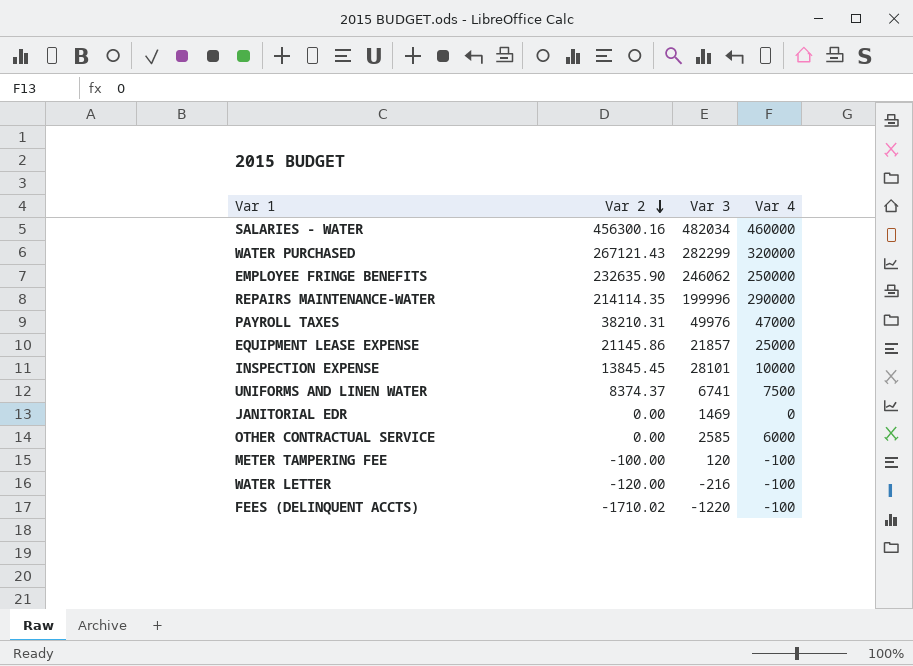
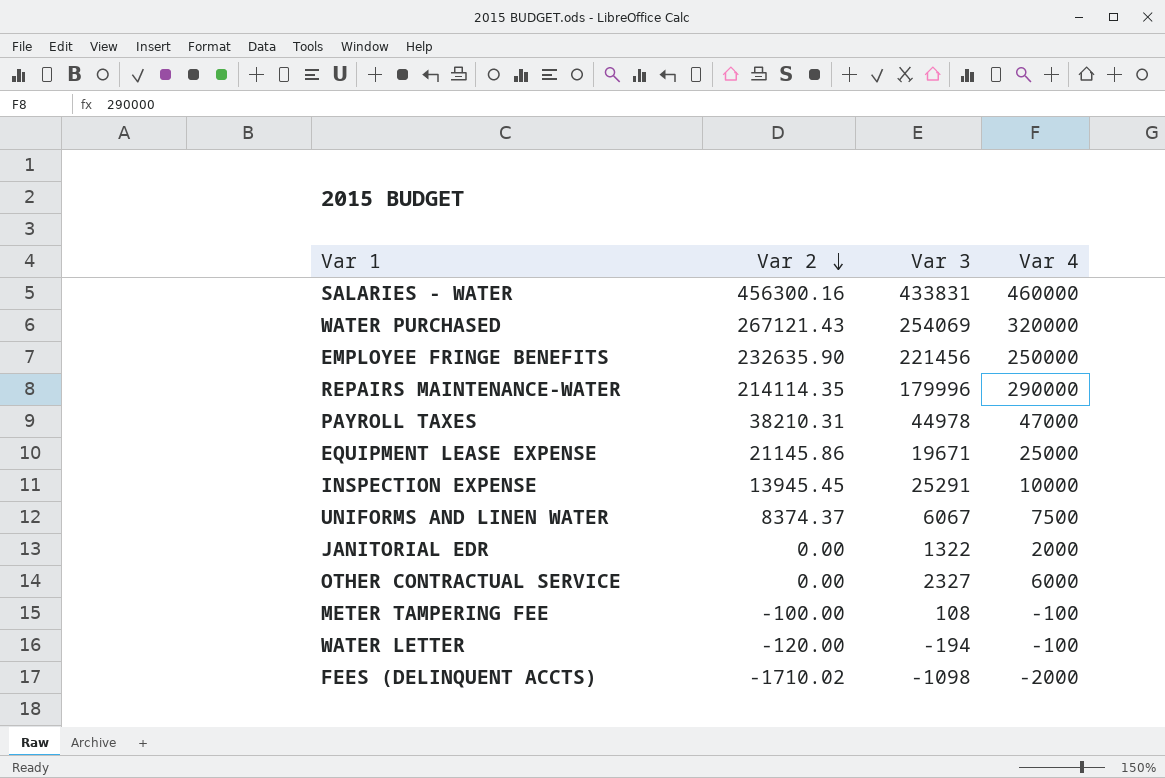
SALARIES - WATER | Var 3: 482034 -> 433831
WATER PURCHASED | Var 3: 282299 -> 254069
EMPLOYEE FRINGE BENEFITS | Var 3: 246062 -> 221456
REPAIRS MAINTENANCE-WATER | Var 3: 199996 -> 179996
PAYROLL TAXES | Var 3: 49976 -> 44978
EQUIPMENT LEASE EXPENSE | Var 3: 21857 -> 19671
INSPECTION EXPENSE | Var 2: 13845.45 -> 13945.45
INSPECTION EXPENSE | Var 3: 28101 -> 25291
UNIFORMS AND LINEN WATER | Var 3: 6741 -> 6067
JANITORIAL EDR | Var 3: 1469 -> 1322
JANITORIAL EDR | Var 4: 0 -> 2000
OTHER CONTRACTUAL SERVICE | Var 3: 2585 -> 2327
METER TAMPERING FEE | Var 3: 120 -> 108
WATER LETTER | Var 3: -216 -> -194
FEES (DELINQUENT ACCTS) | Var 3: -1220 -> -1098
FEES (DELINQUENT ACCTS) | Var 4: -100 -> -2000

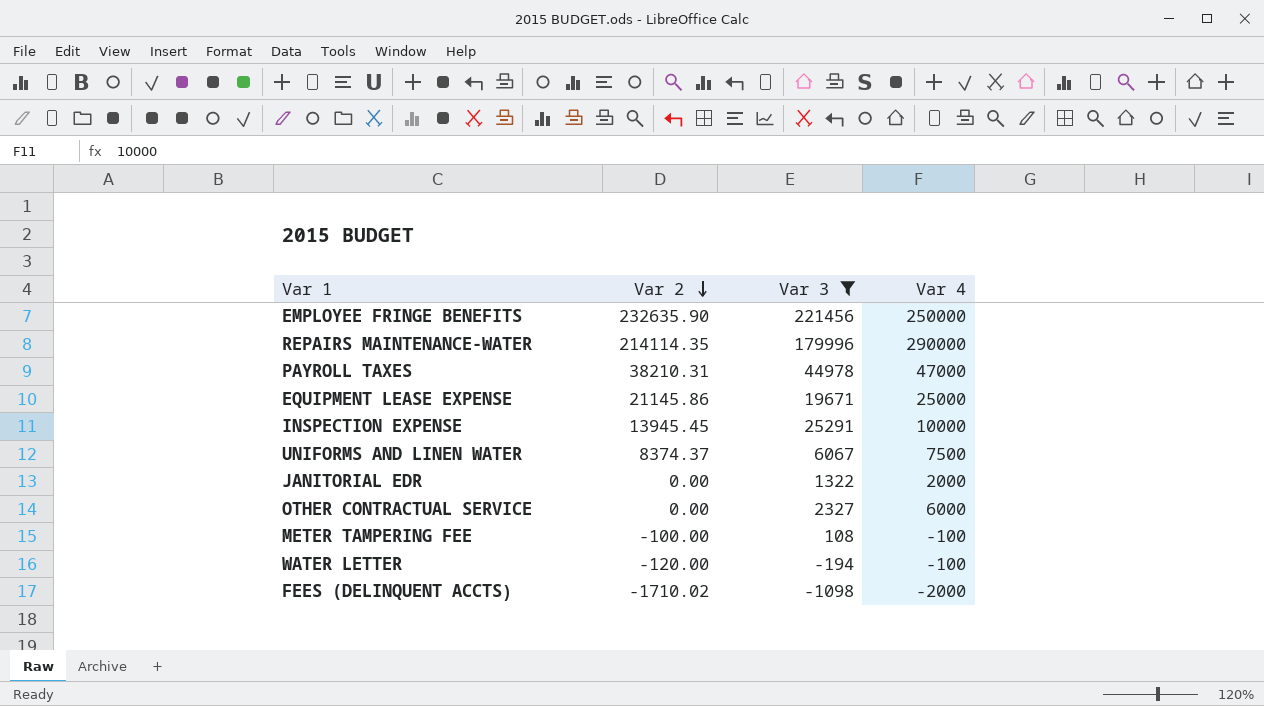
filter: none -> Var 3 <= 221456

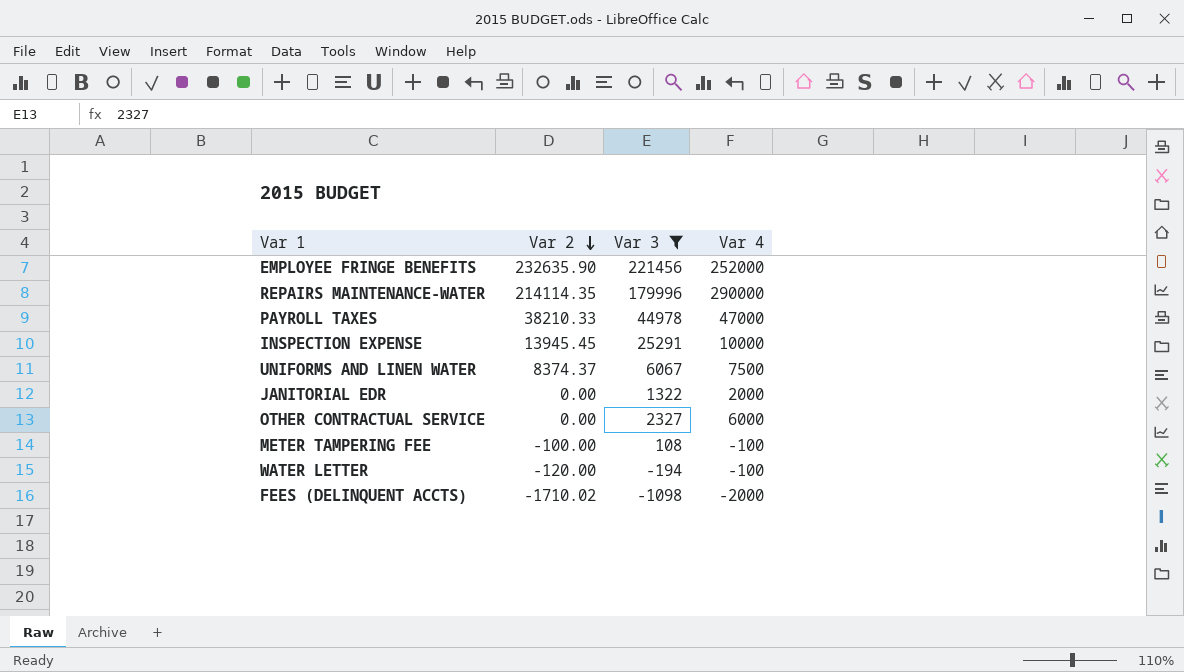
row EQUIPMENT LEASE EXPENSE: 21145.86 | 19671 | 25000 -> none
EMPLOYEE FRINGE BENEFITS | Var 4: 250000 -> 252000
PAYROLL TAXES | Var 2: 38210.31 -> 38210.33

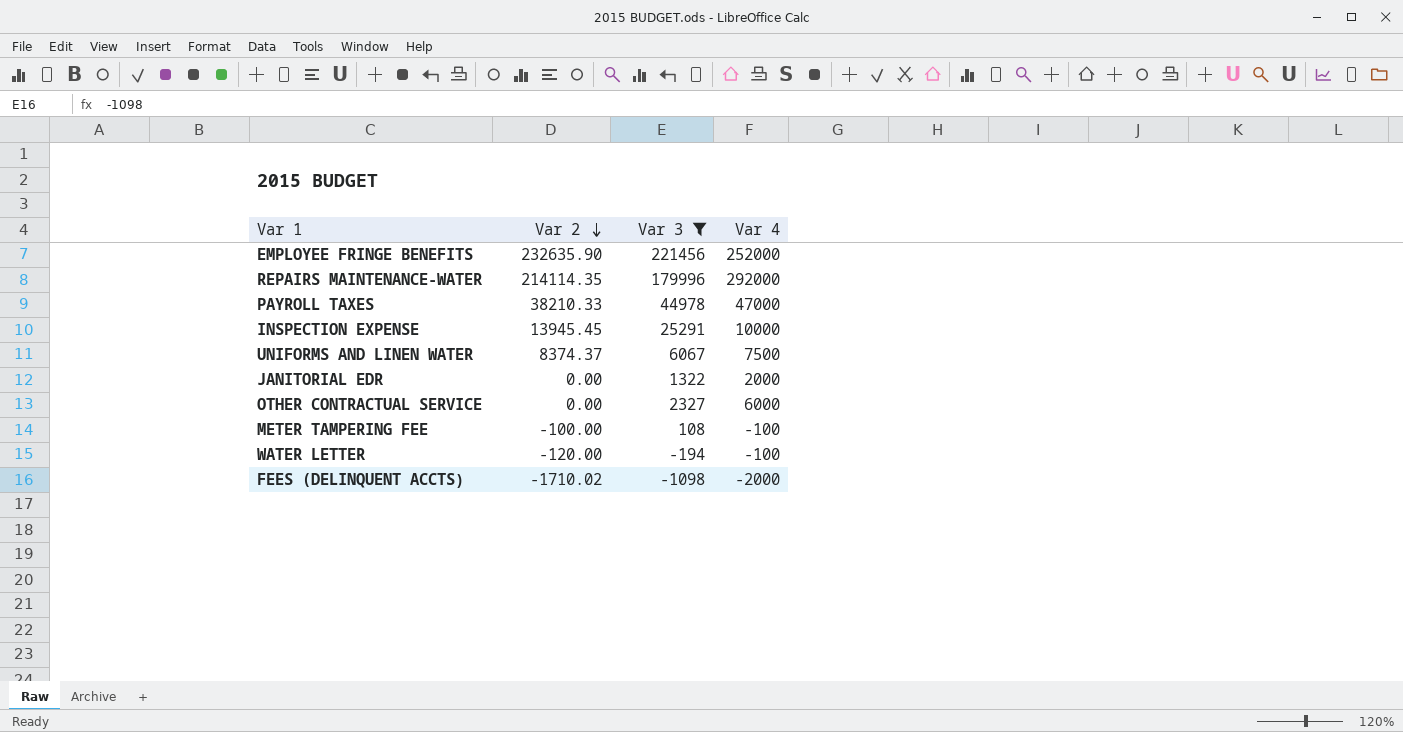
REPAIRS MAINTENANCE-WATER | Var 4: 290000 -> 292000

